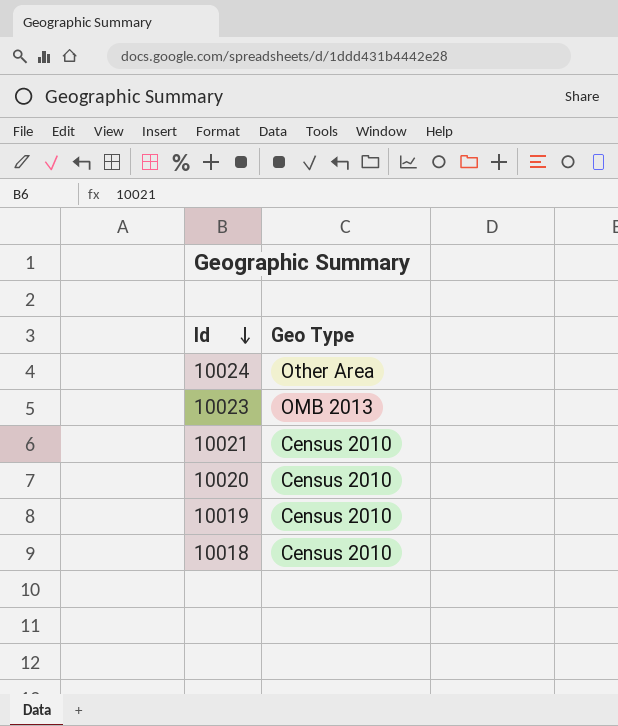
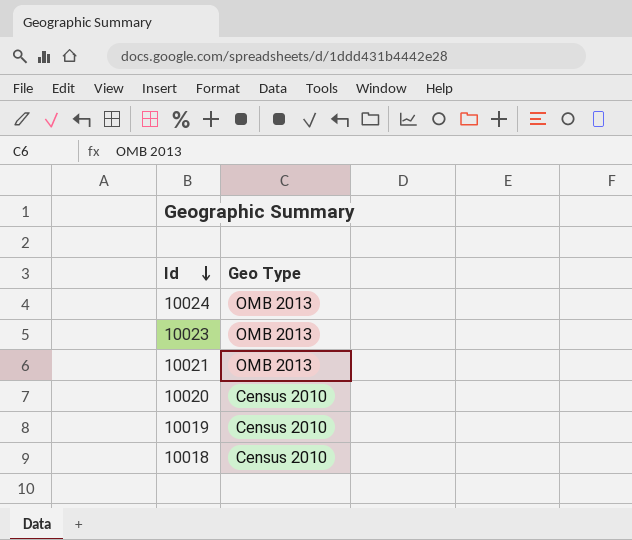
10024 | Geo Type: Other Area -> OMB 2013
10021 | Geo Type: Census 2010 -> OMB 2013

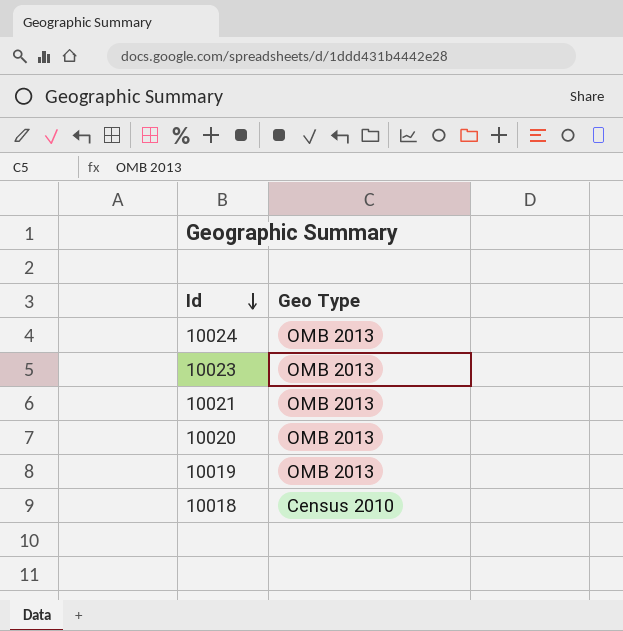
10020 | Geo Type: Census 2010 -> OMB 2013
10019 | Geo Type: Census 2010 -> OMB 2013

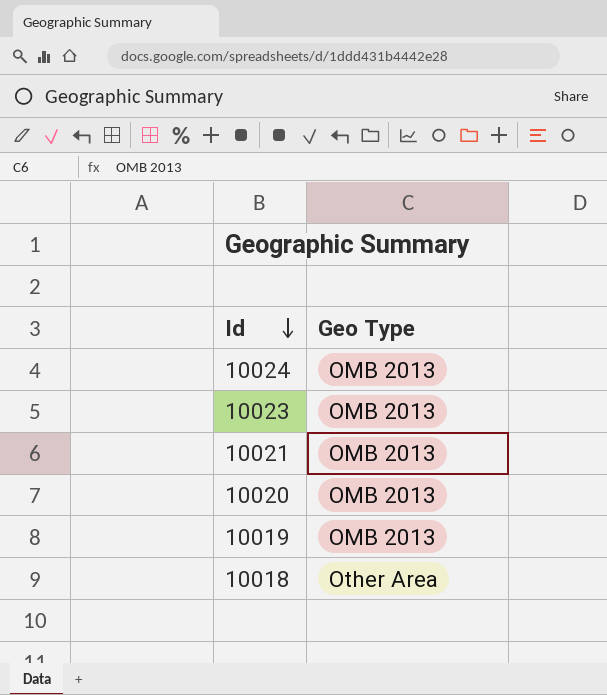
10018 | Geo Type: Census 2010 -> Other Area

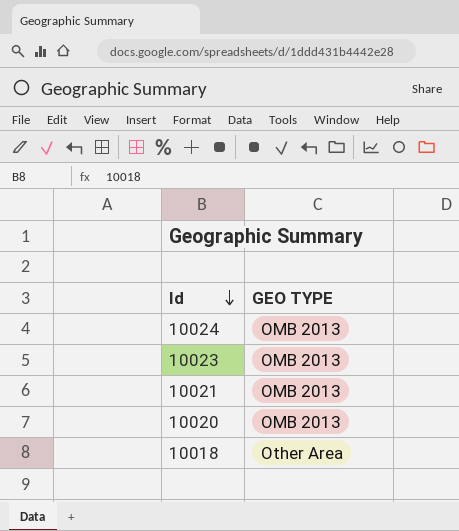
column name: Geo Type -> GEO TYPE
row 10019: OMB 2013 -> none

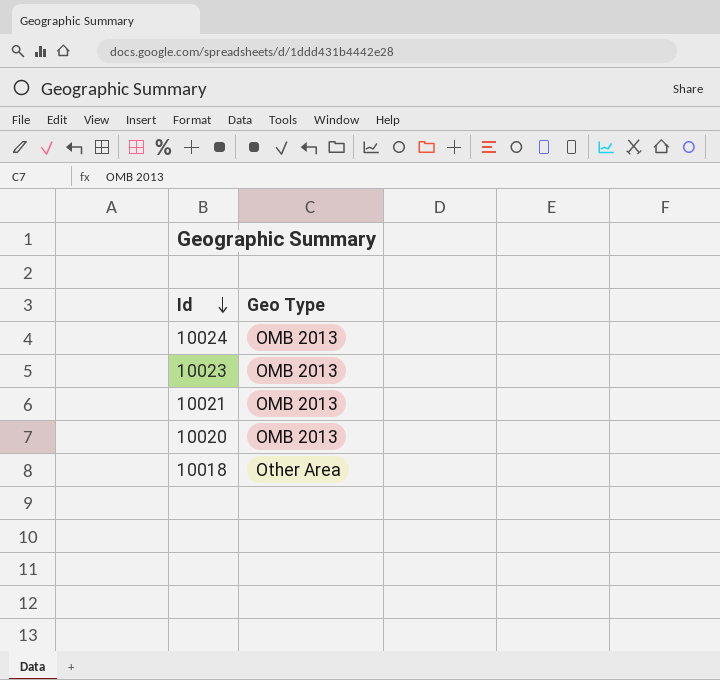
column name: GEO TYPE -> Geo Type

